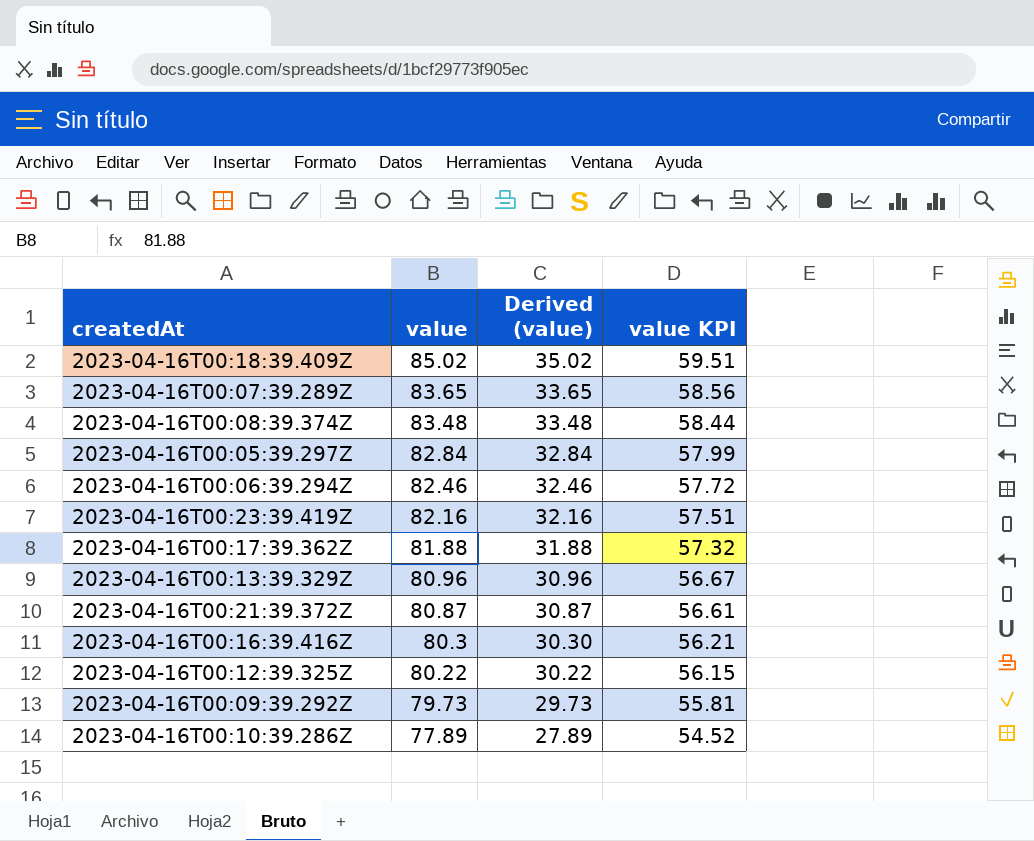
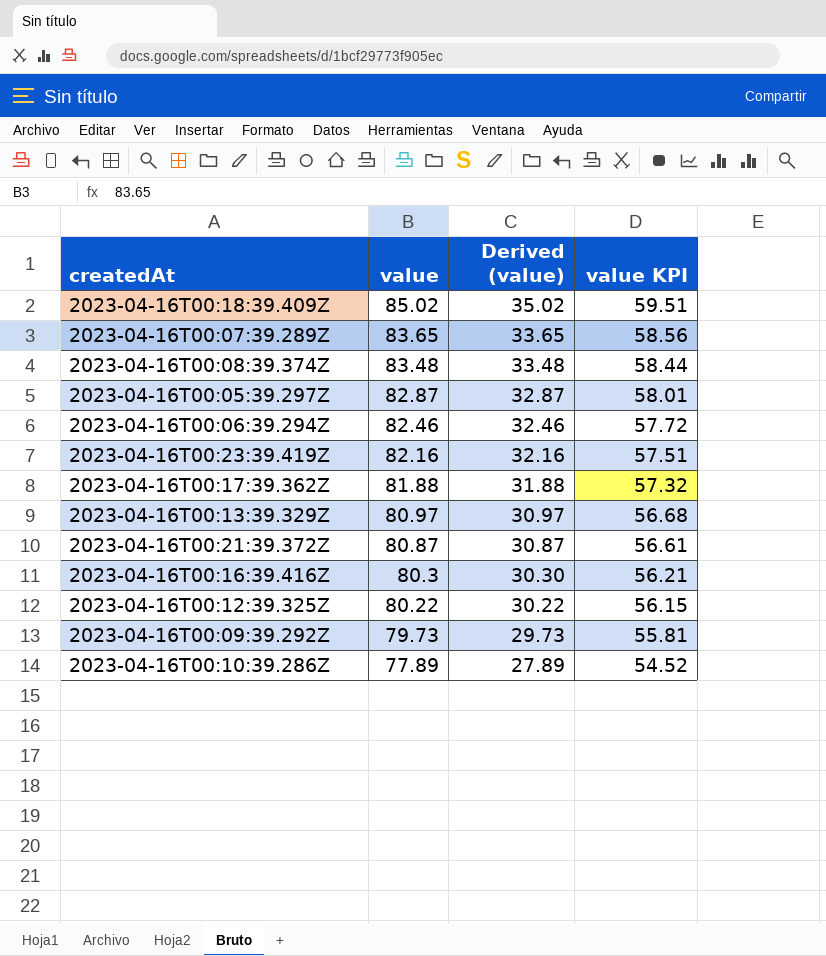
2023-04-16T00:05:39.297Z | value: 82.84 -> 82.87
2023-04-16T00:05:39.297Z | Derived (value): 32.84 -> 32.87
2023-04-16T00:05:39.297Z | value KPI: 57.99 -> 58.01
2023-04-16T00:13:39.329Z | value: 80.96 -> 80.97
2023-04-16T00:13:39.329Z | Derived (value): 30.96 -> 30.97
2023-04-16T00:13:39.329Z | value KPI: 56.67 -> 56.68

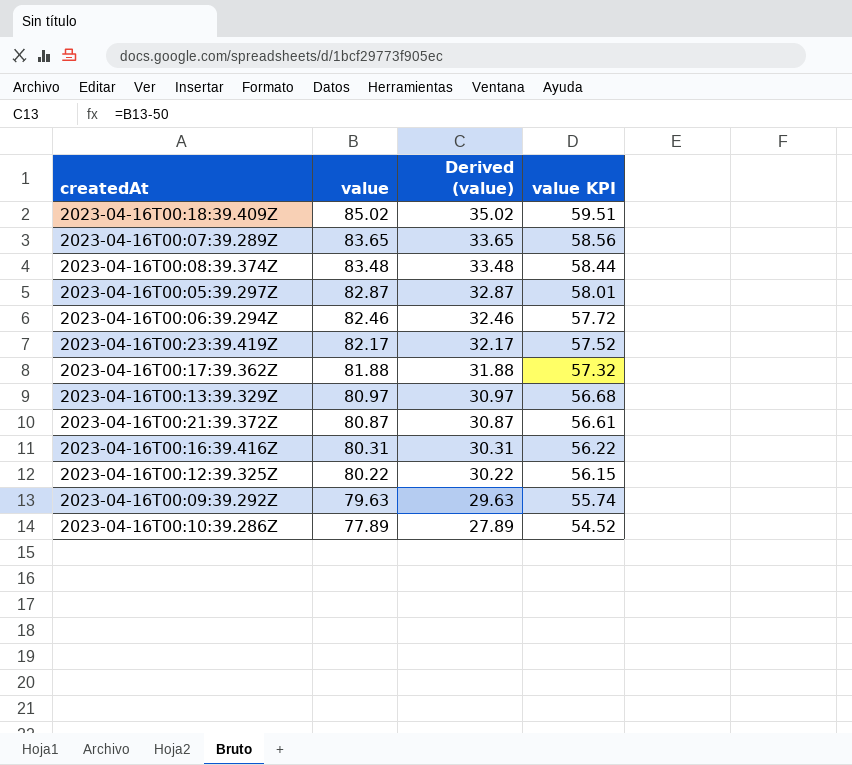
2023-04-16T00:23:39.419Z | value: 82.16 -> 82.17
2023-04-16T00:23:39.419Z | Derived (value): 32.16 -> 32.17
2023-04-16T00:23:39.419Z | value KPI: 57.51 -> 57.52
2023-04-16T00:16:39.416Z | value: 80.3 -> 80.31
2023-04-16T00:16:39.416Z | Derived (value): 30.30 -> 30.31
2023-04-16T00:16:39.416Z | value KPI: 56.21 -> 56.22
2023-04-16T00:09:39.292Z | value: 79.73 -> 79.63
2023-04-16T00:09:39.292Z | Derived (value): 29.73 -> 29.63
2023-04-16T00:09:39.292Z | value KPI: 55.81 -> 55.74

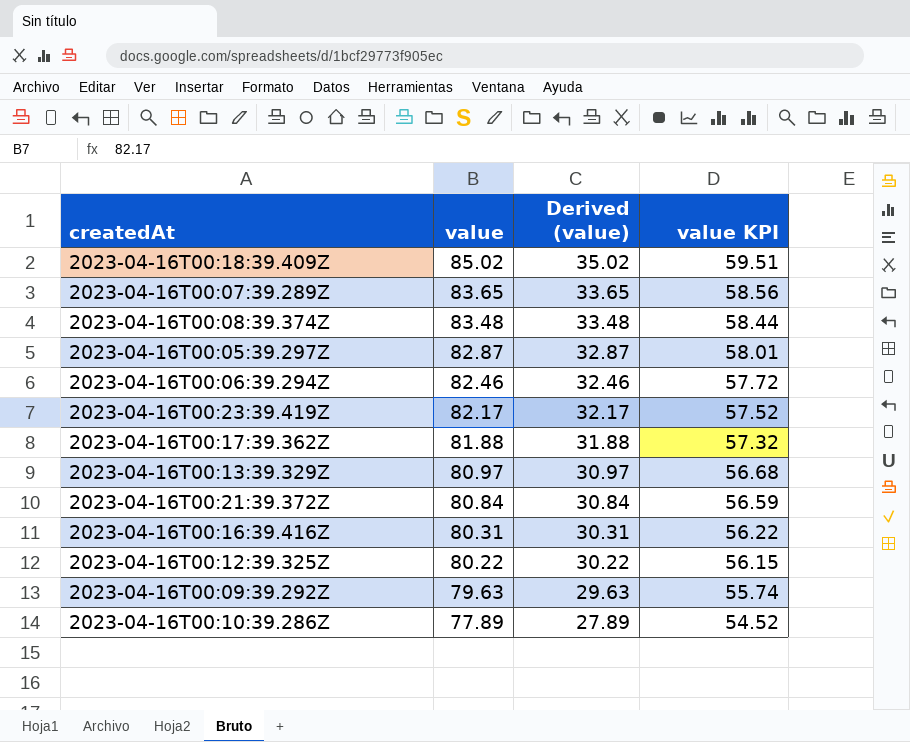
2023-04-16T00:21:39.372Z | value: 80.87 -> 80.84
2023-04-16T00:21:39.372Z | Derived (value): 30.87 -> 30.84
2023-04-16T00:21:39.372Z | value KPI: 56.61 -> 56.59

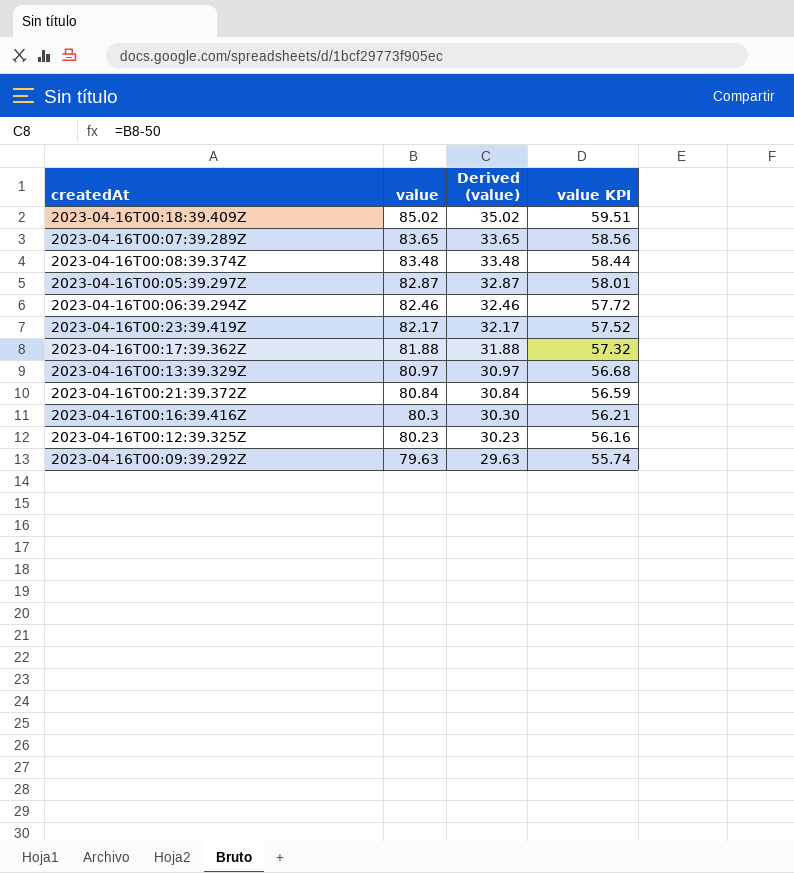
row 2023-04-16T00:10:39.286Z: 77.89 | 27.89 | 54.52 -> none
2023-04-16T00:16:39.416Z | value: 80.31 -> 80.3
2023-04-16T00:16:39.416Z | Derived (value): 30.31 -> 30.30
2023-04-16T00:16:39.416Z | value KPI: 56.22 -> 56.21
2023-04-16T00:12:39.325Z | value: 80.22 -> 80.23
2023-04-16T00:12:39.325Z | Derived (value): 30.22 -> 30.23
2023-04-16T00:12:39.325Z | value KPI: 56.15 -> 56.16

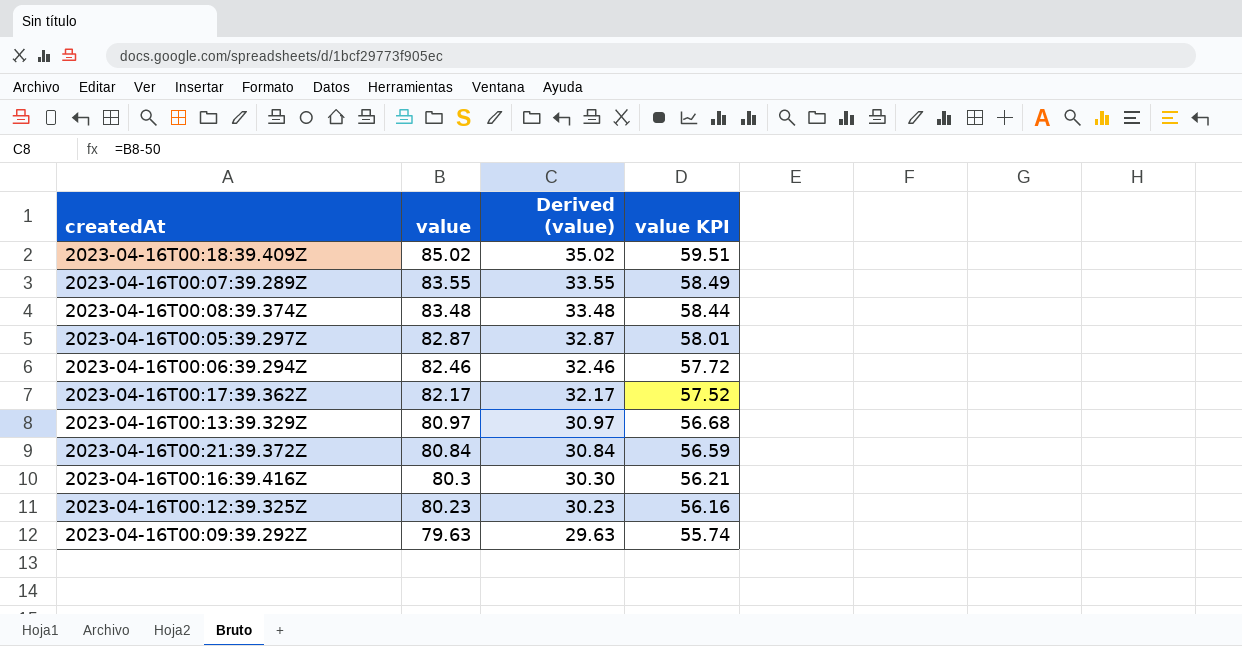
row 2023-04-16T00:23:39.419Z: 82.17 | 32.17 | 57.52 -> none
2023-04-16T00:07:39.289Z | value: 83.65 -> 83.55
2023-04-16T00:07:39.289Z | Derived (value): 33.65 -> 33.55
2023-04-16T00:07:39.289Z | value KPI: 58.56 -> 58.49
2023-04-16T00:17:39.362Z | value: 81.88 -> 82.17
2023-04-16T00:17:39.362Z | Derived (value): 31.88 -> 32.17
2023-04-16T00:17:39.362Z | value KPI: 57.32 -> 57.52

